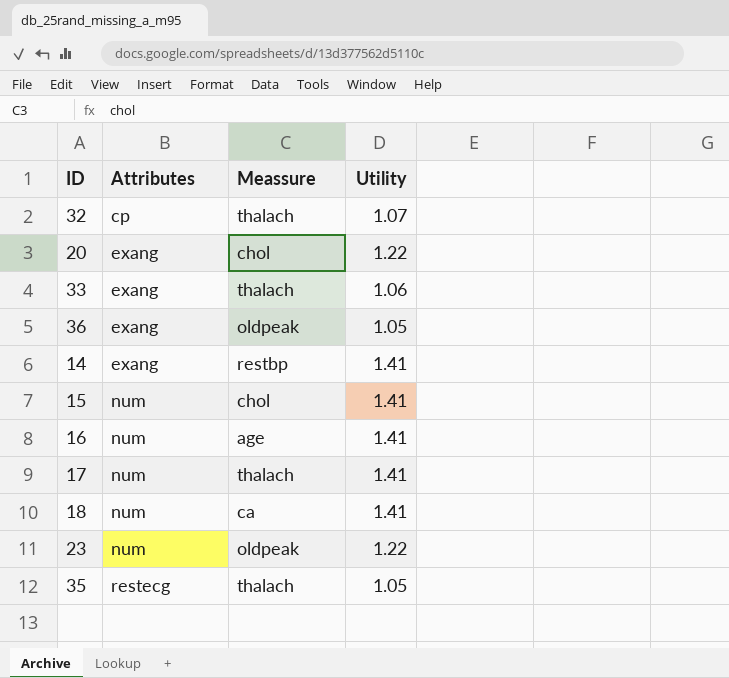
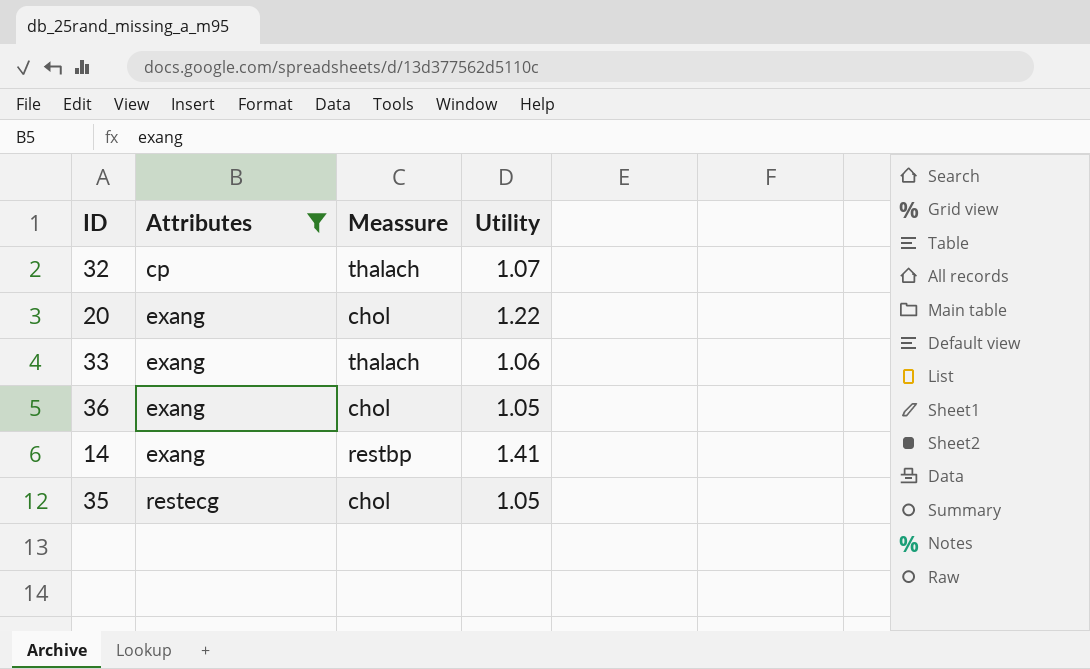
filter: none -> Attributes != num
36 | Meassure: oldpeak -> chol
35 | Meassure: thalach -> chol

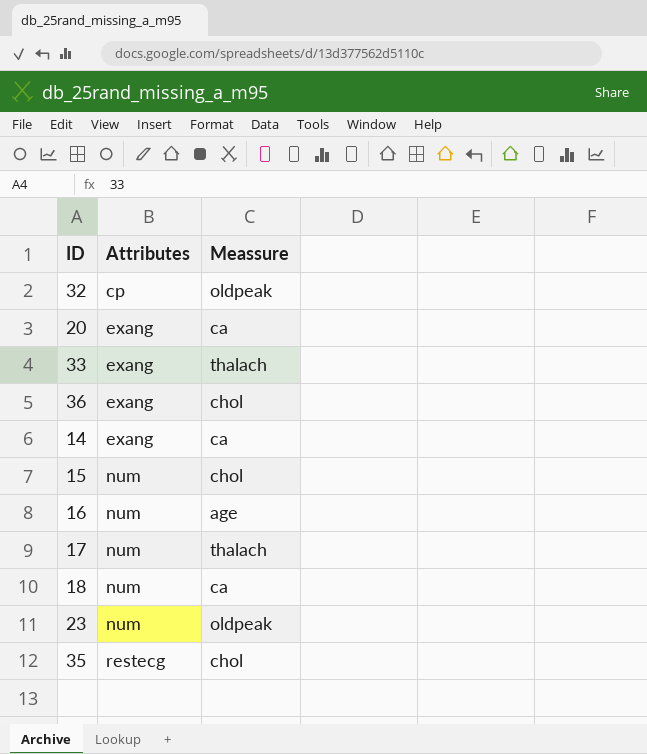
filter: Attributes != num -> none
column Utility | position: 4 -> none
32 | Meassure: thalach -> oldpeak
20 | Meassure: chol -> ca
14 | Meassure: restbp -> ca

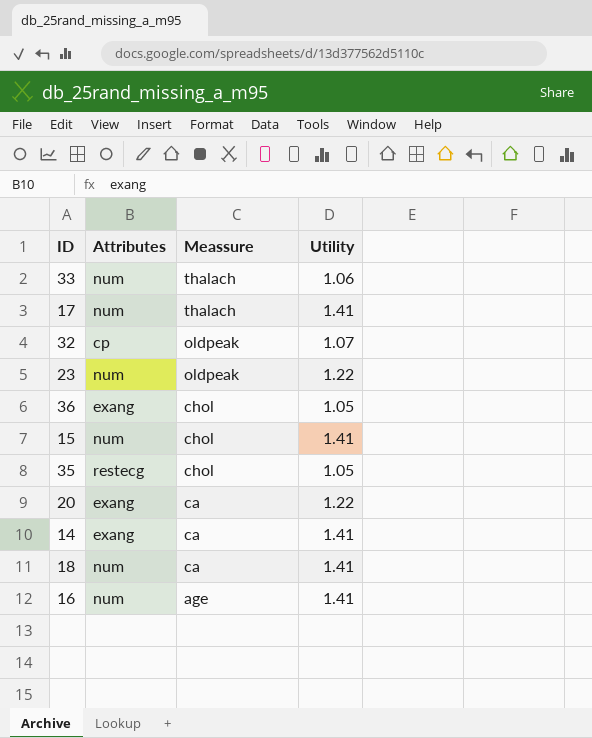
row order: Attributes ascending -> Meassure descending
column Utility | position: none -> 4
33 | Attributes: exang -> num

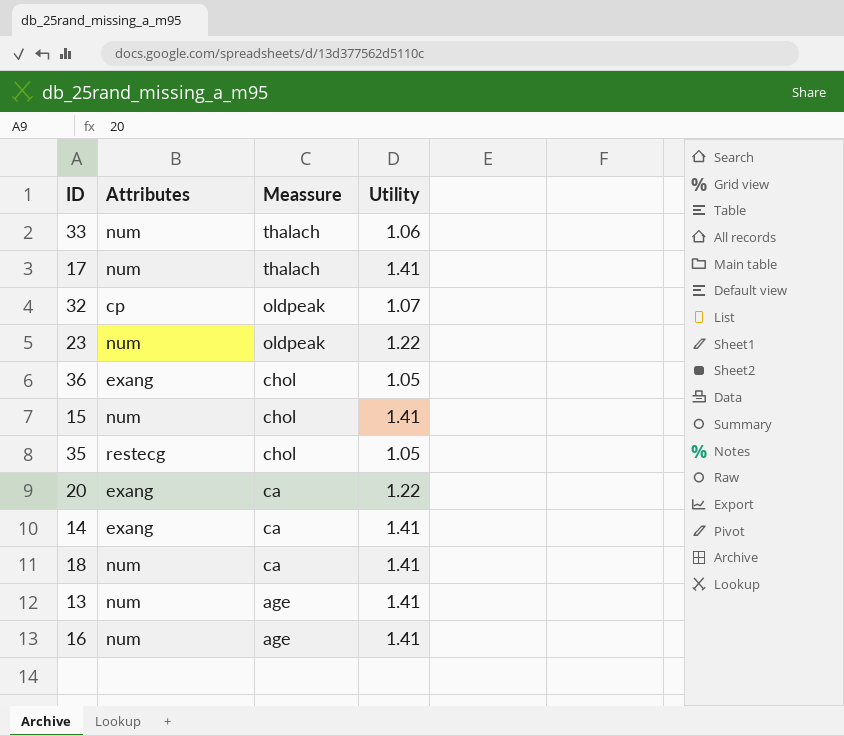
row 13: none -> num | age | 1.41

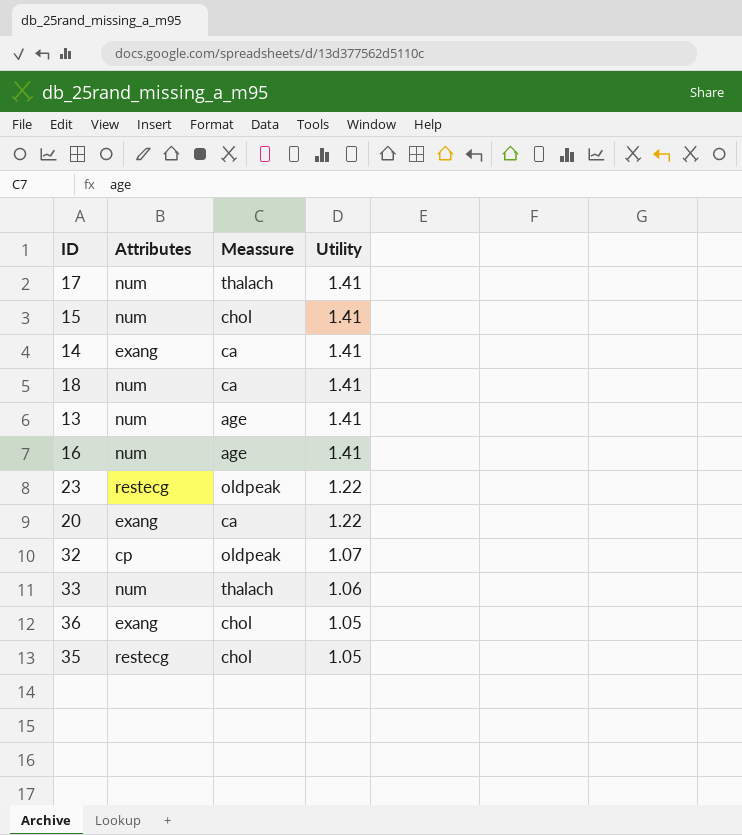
row order: Meassure descending -> Utility descending
23 | Attributes: num -> restecg

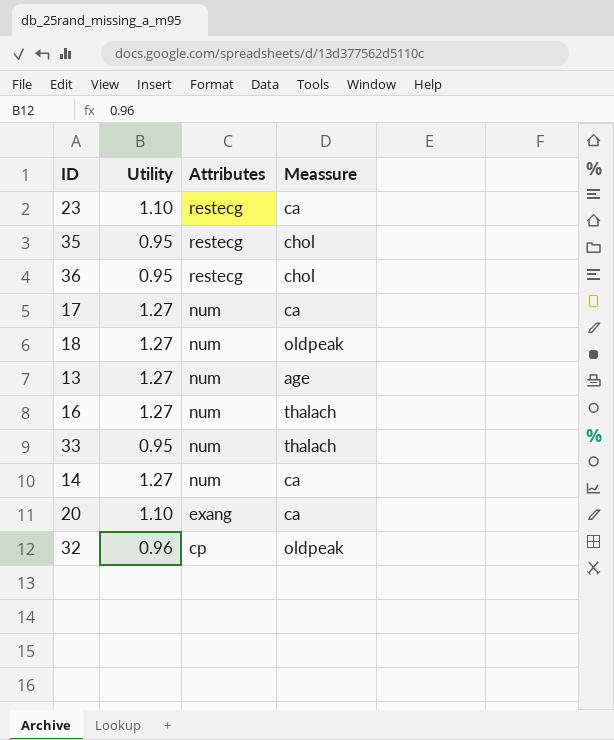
row order: Utility descending -> Attributes descending
column Utility | position: 4 -> 2
row 15: num | chol | 1.41 -> none
23 | Utility: 1.22 -> 1.10
23 | Meassure: oldpeak -> ca
35 | Utility: 1.05 -> 0.95
36 | Utility: 1.05 -> 0.95
36 | Attributes: exang -> restecg
17 | Utility: 1.41 -> 1.27
17 | Meassure: thalach -> ca
18 | Utility: 1.41 -> 1.27
18 | Meassure: ca -> oldpeak
13 | Utility: 1.41 -> 1.27
16 | Utility: 1.41 -> 1.27
16 | Meassure: age -> thalach
33 | Utility: 1.06 -> 0.95
14 | Utility: 1.41 -> 1.27
14 | Attributes: exang -> num
20 | Utility: 1.22 -> 1.10
32 | Utility: 1.07 -> 0.96

